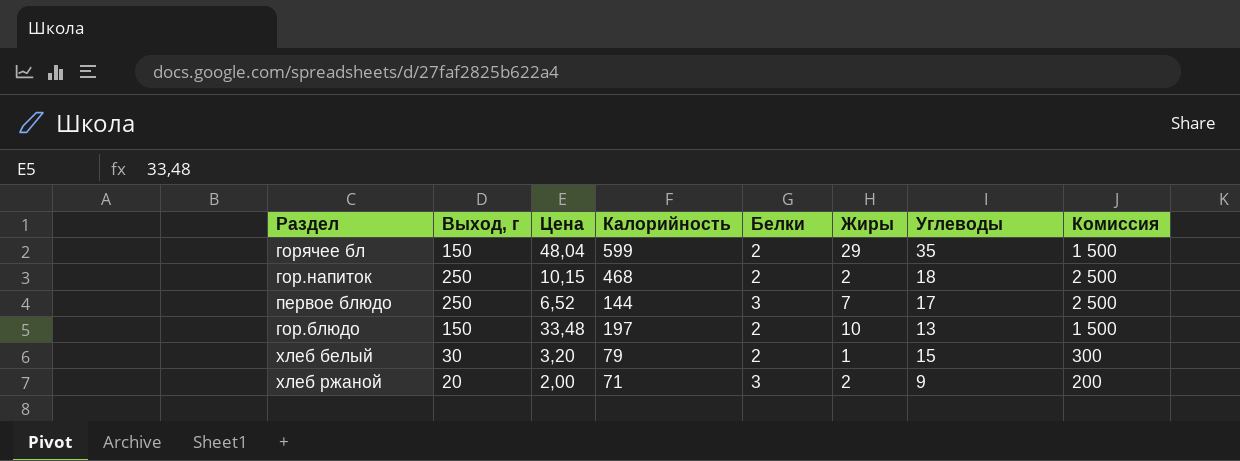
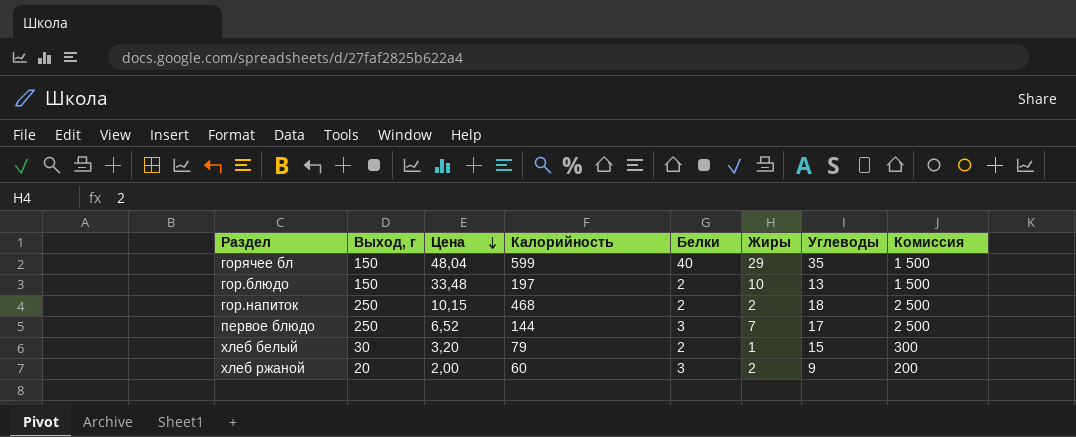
row order: none -> Цена descending
горячее бл | Белки: 2 -> 40
хлеб ржаной | Калорийность: 71 -> 60

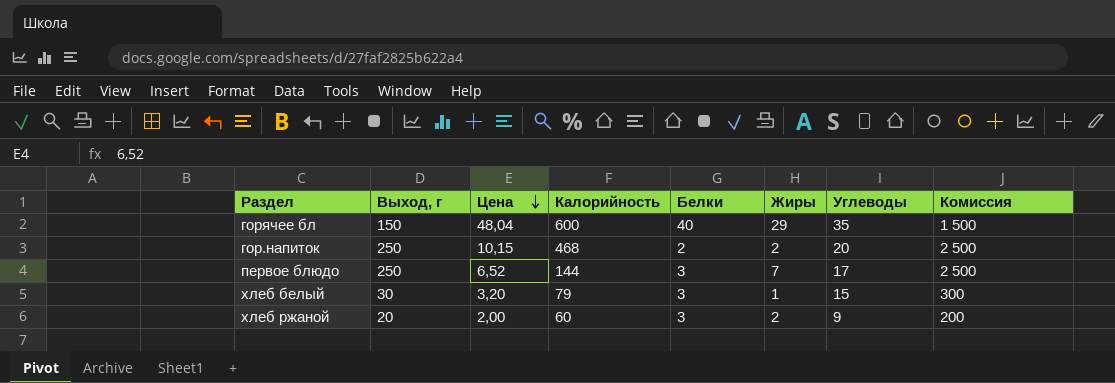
row гор.блюдо: 150 | 33,48 | 197 | 2 | 10 | 13 | 1 500 -> none
горячее бл | Калорийность: 599 -> 600
гор.напиток | Углеводы: 18 -> 20
хлеб белый | Белки: 2 -> 3

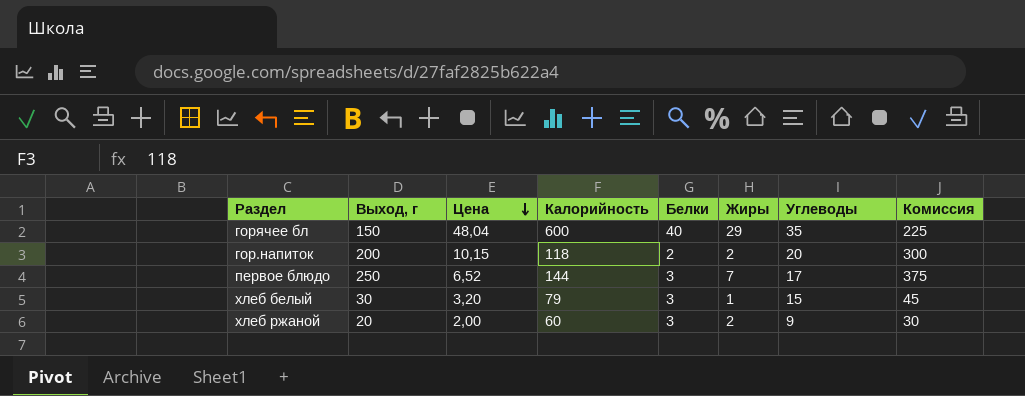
column Комиссия | formula: [Выход, г] * 10 -> [Выход, г] * 1,5
гор.напиток | Выход, г: 250 -> 200
гор.напиток | Калорийность: 468 -> 118

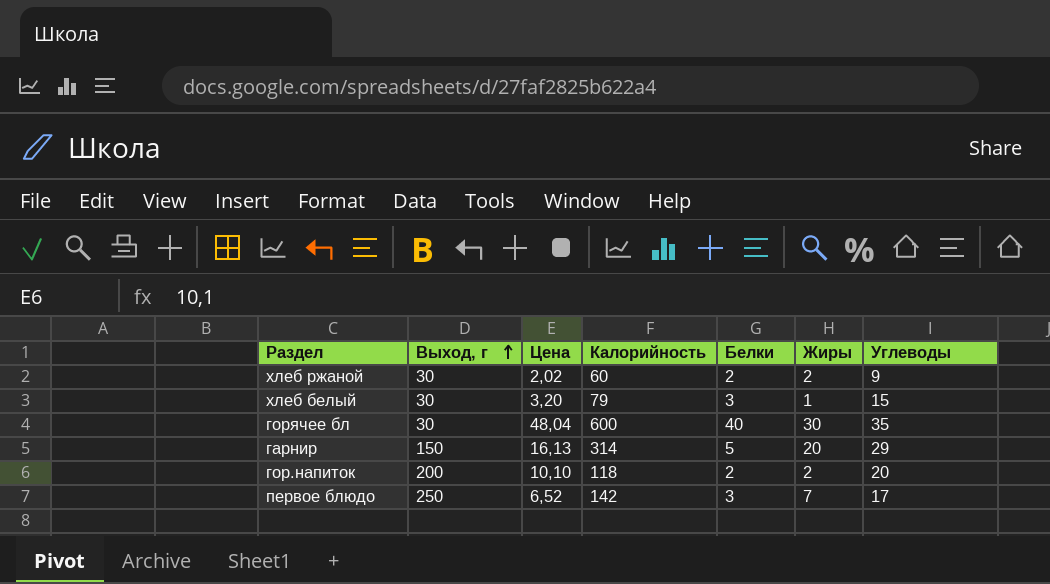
row order: Цена descending -> Выход, г ascending
column Комиссия | formula: [Выход, г] * 1,5 -> none
хлеб ржаной | Выход, г: 20 -> 30
хлеб ржаной | Цена: 2,00 -> 2,02
хлеб ржаной | Белки: 3 -> 2
горячее бл | Выход, г: 150 -> 30
горячее бл | Жиры: 29 -> 30
row гарнир: none -> 150 | 16,13 | 314 | 5 | 20 | 29
гор.напиток | Цена: 10,15 -> 10,10
первое блюдо | Калорийность: 144 -> 142

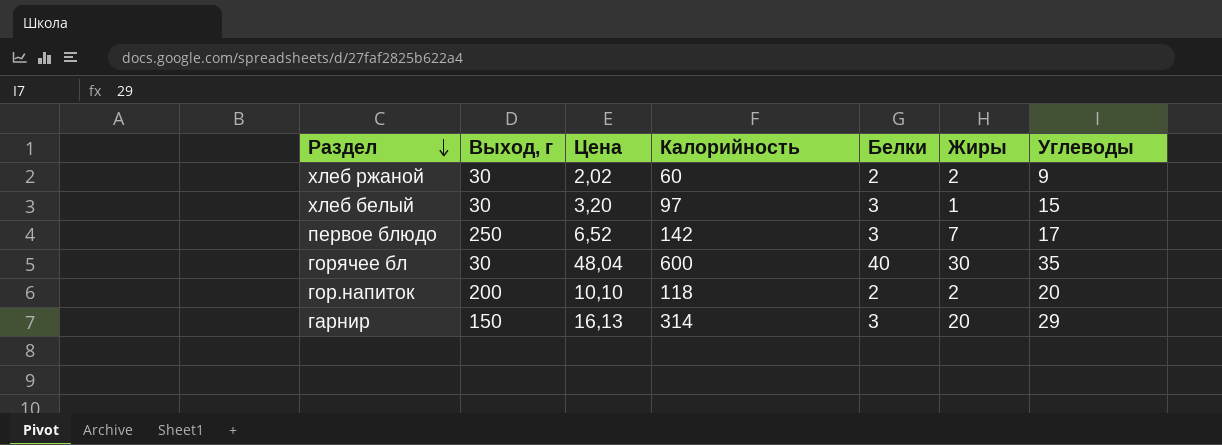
row order: Выход, г ascending -> Раздел descending
хлеб белый | Калорийность: 79 -> 97
гарнир | Белки: 5 -> 3

